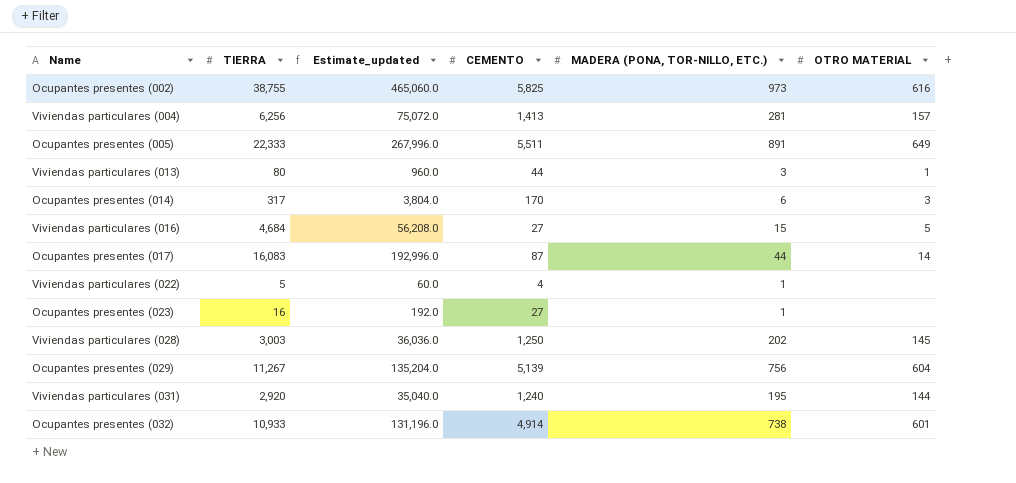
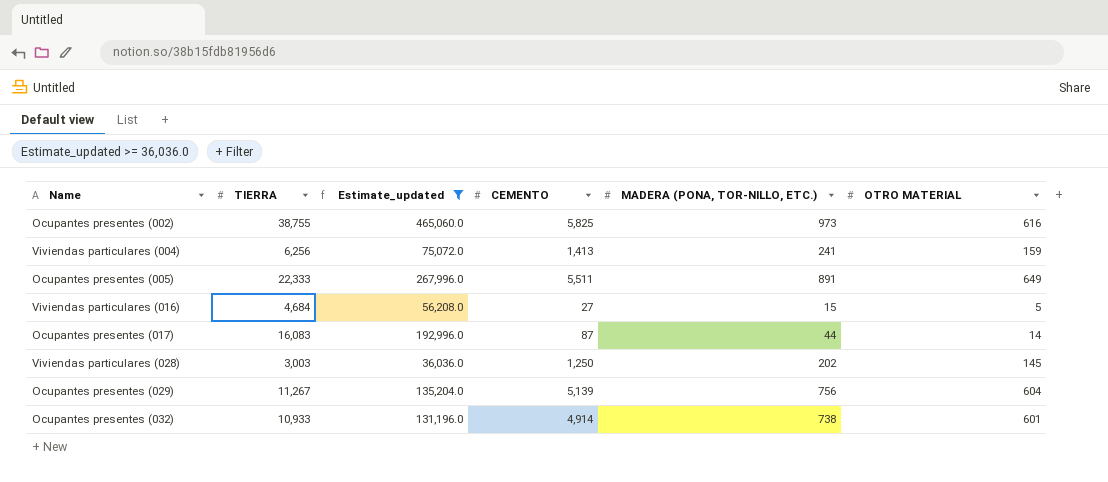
filter: none -> Estimate_updated >= 36,036.0
Viviendas particulares (004) | MADERA (PONA, TOR-NILLO, ETC.): 281 -> 241
Viviendas particulares (004) | OTRO MATERIAL: 157 -> 159

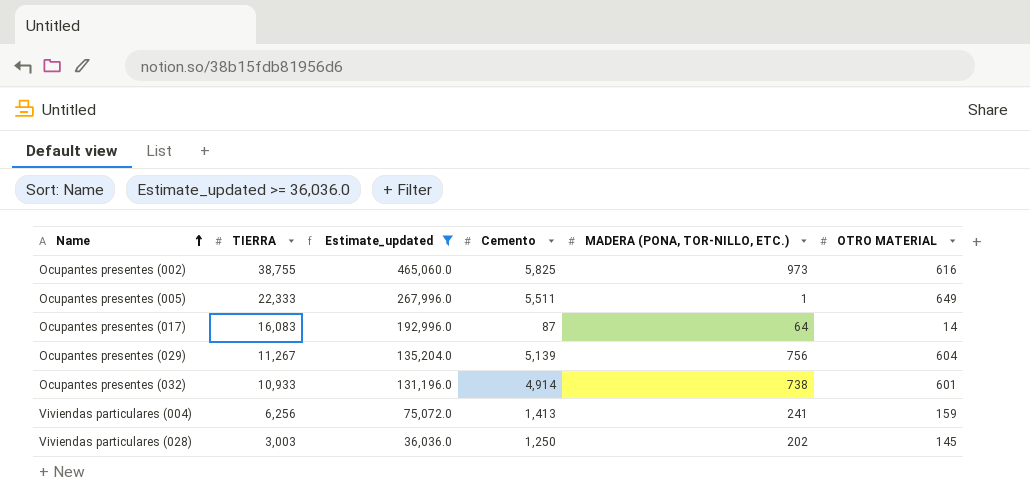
row order: none -> Name ascending
column name: CEMENTO -> Cemento
row Viviendas particulares (016): 4,684 | 56,208.0 | 27 | 15 | 5 -> none
Ocupantes presentes (005) | MADERA (PONA, TOR-NILLO, ETC.): 891 -> 1
Ocupantes presentes (017) | MADERA (PONA, TOR-NILLO, ETC.): 44 -> 64

